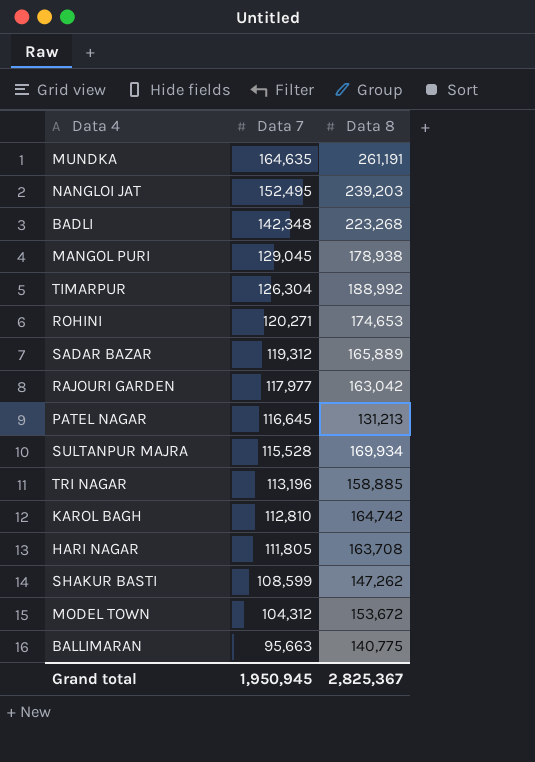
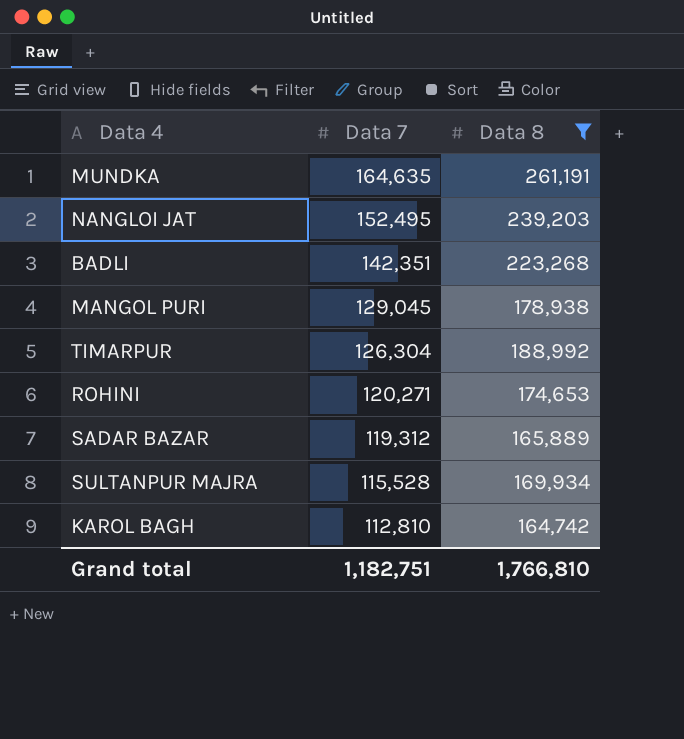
filter: none -> Data 8 >= 164,742
BADLI | Data 7: 142,348 -> 142,351
Grand total | Data 7: 1,950,945 -> 1,182,751
Grand total | Data 8: 2,825,367 -> 1,766,810

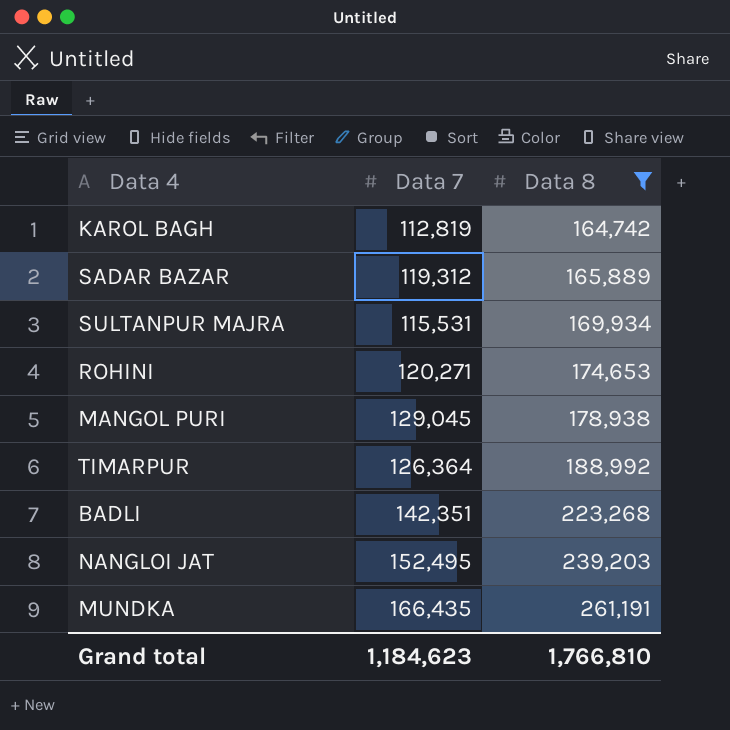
row order: Data 7 descending -> Data 8 ascending
KAROL BAGH | Data 7: 112,810 -> 112,819
SULTANPUR MAJRA | Data 7: 115,528 -> 115,531
TIMARPUR | Data 7: 126,304 -> 126,364
MUNDKA | Data 7: 164,635 -> 166,435
Grand total | Data 7: 1,182,751 -> 1,184,623

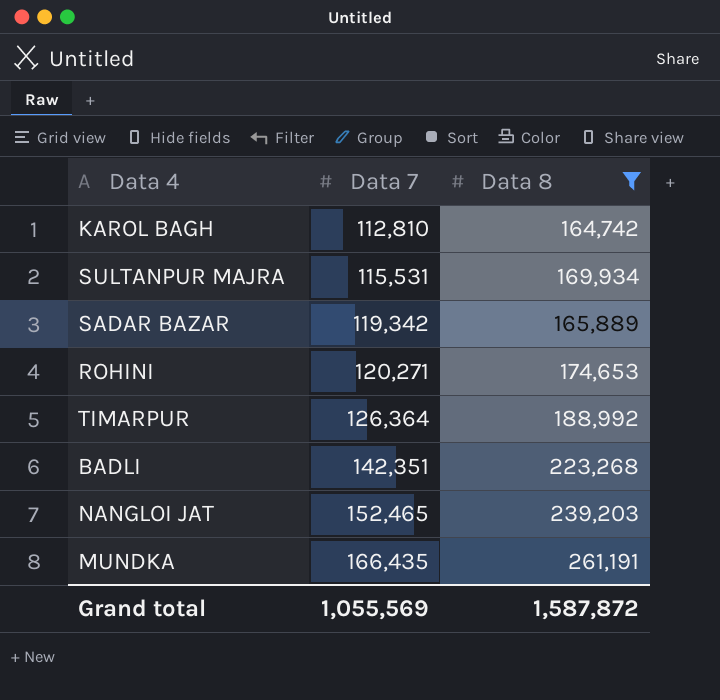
row order: Data 8 ascending -> Data 7 ascending
row MANGOL PURI: 129,045 | 178,938 -> none
KAROL BAGH | Data 7: 112,819 -> 112,810
SADAR BAZAR | Data 7: 119,312 -> 119,342
NANGLOI JAT | Data 7: 152,495 -> 152,465
Grand total | Data 7: 1,184,623 -> 1,055,569
Grand total | Data 8: 1,766,810 -> 1,587,872

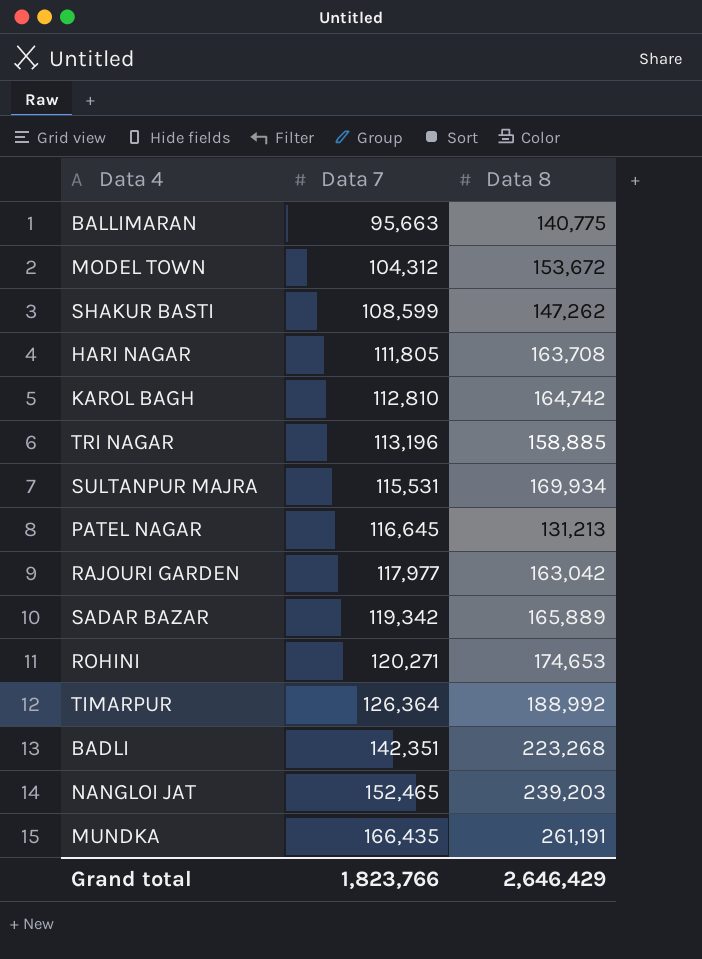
filter: Data 8 >= 164,742 -> none
Grand total | Data 7: 1,055,569 -> 1,823,766
Grand total | Data 8: 1,587,872 -> 2,646,429

